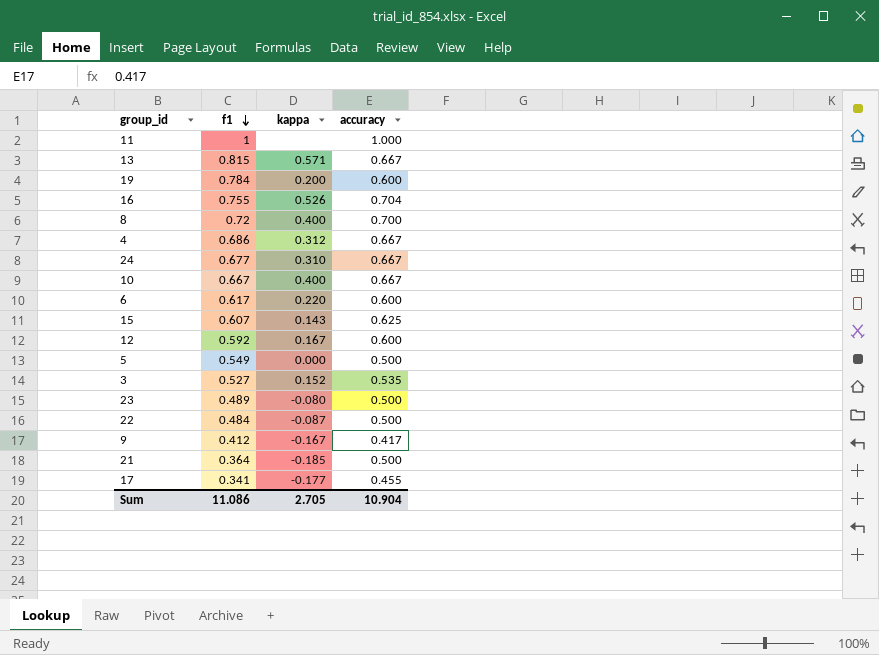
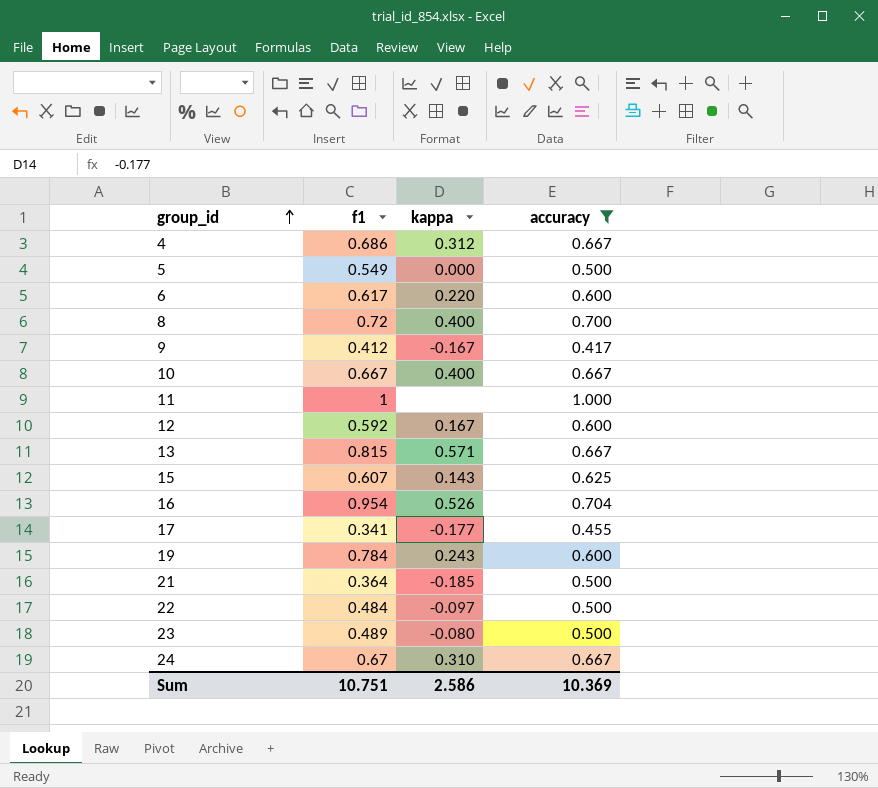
filter: none -> accuracy != 0.535
row order: f1 descending -> group_id ascending
16 | f1: 0.755 -> 0.954
19 | kappa: 0.200 -> 0.243
22 | kappa: -0.087 -> -0.097
24 | f1: 0.677 -> 0.67
Sum | f1: 11.086 -> 10.751
Sum | kappa: 2.705 -> 2.586
Sum | accuracy: 10.904 -> 10.369

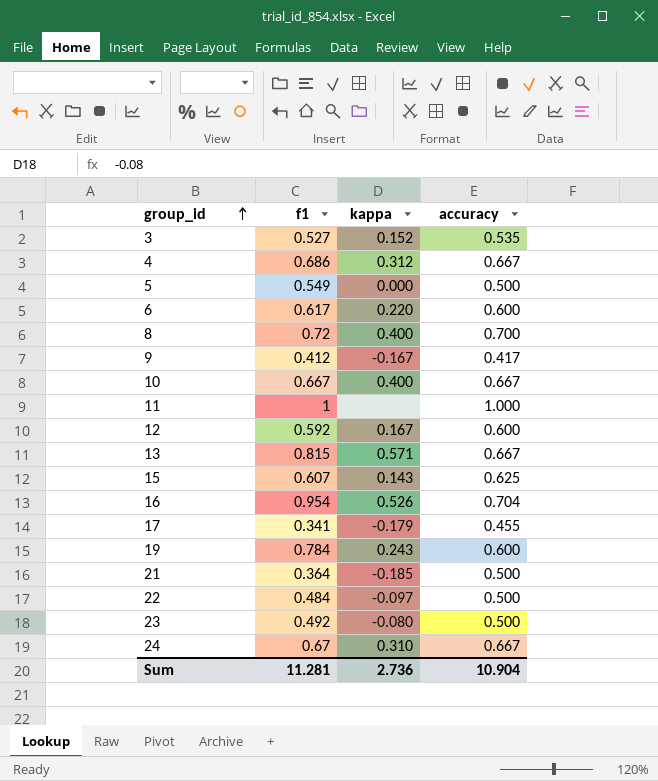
filter: accuracy != 0.535 -> none
17 | kappa: -0.177 -> -0.179
23 | f1: 0.489 -> 0.492
Sum | f1: 10.751 -> 11.281
Sum | kappa: 2.586 -> 2.736
Sum | accuracy: 10.369 -> 10.904

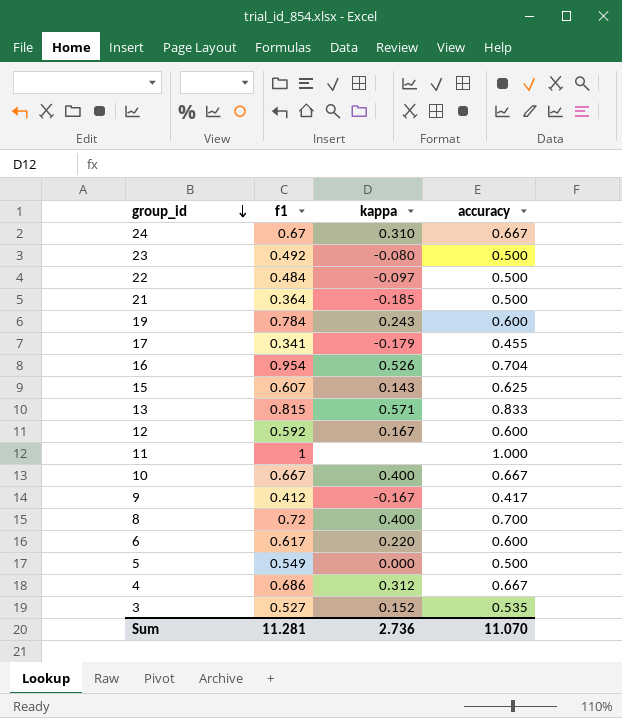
row order: group_id ascending -> group_id descending
13 | accuracy: 0.667 -> 0.833
Sum | accuracy: 10.904 -> 11.070

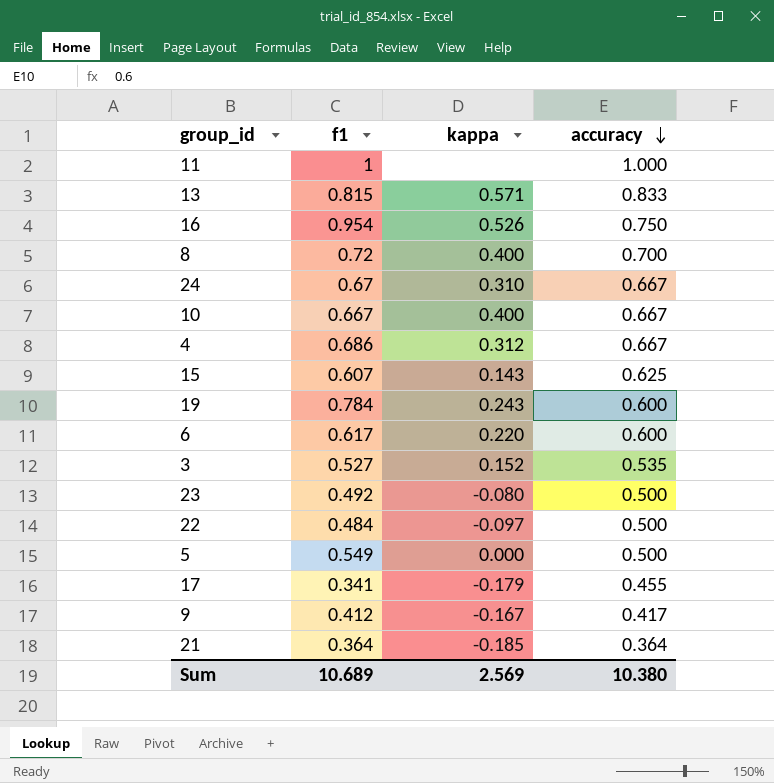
row order: group_id descending -> accuracy descending
row 12: 0.592 | 0.167 | 0.600 -> none
16 | accuracy: 0.704 -> 0.750
21 | accuracy: 0.500 -> 0.364
Sum | f1: 11.281 -> 10.689
Sum | kappa: 2.736 -> 2.569
Sum | accuracy: 11.070 -> 10.380

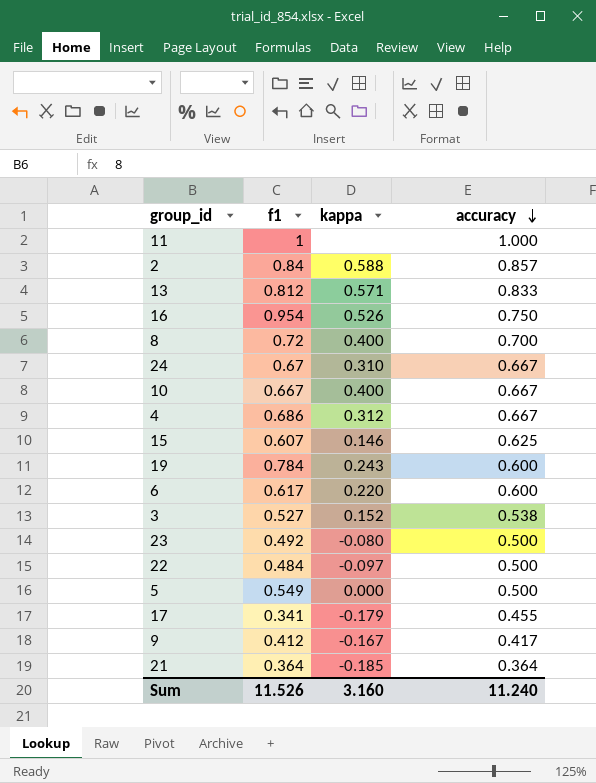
row 2: none -> 0.84 | 0.588 | 0.857
13 | f1: 0.815 -> 0.812
15 | kappa: 0.143 -> 0.146
3 | accuracy: 0.535 -> 0.538
Sum | f1: 10.689 -> 11.526
Sum | kappa: 2.569 -> 3.160
Sum | accuracy: 10.380 -> 11.240

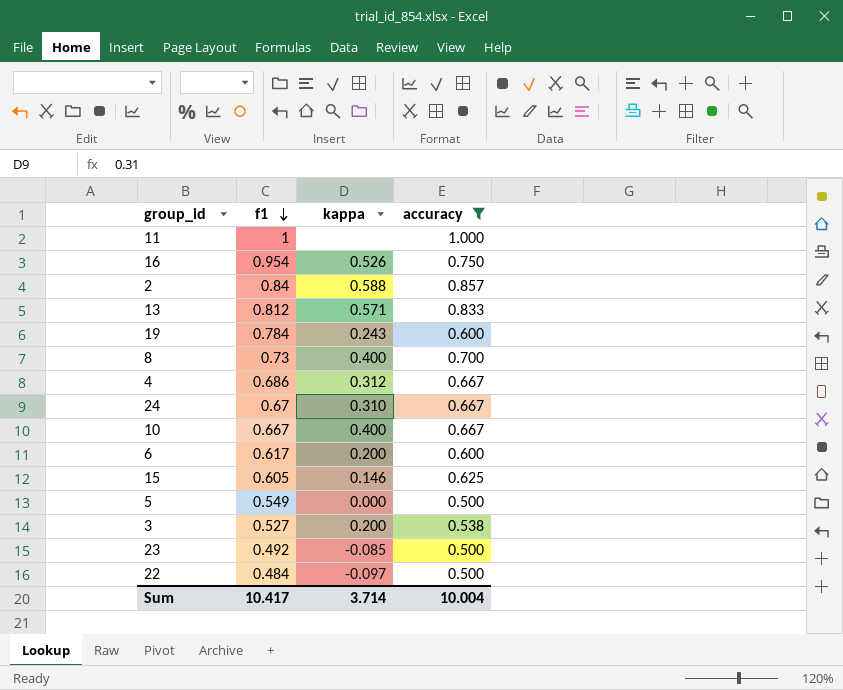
filter: none -> accuracy >= 0.500
row order: accuracy descending -> f1 descending
8 | f1: 0.72 -> 0.73
6 | kappa: 0.220 -> 0.200
15 | f1: 0.607 -> 0.605
3 | kappa: 0.152 -> 0.200
23 | kappa: -0.080 -> -0.085
Sum | f1: 11.526 -> 10.417
Sum | kappa: 3.160 -> 3.714
Sum | accuracy: 11.240 -> 10.004

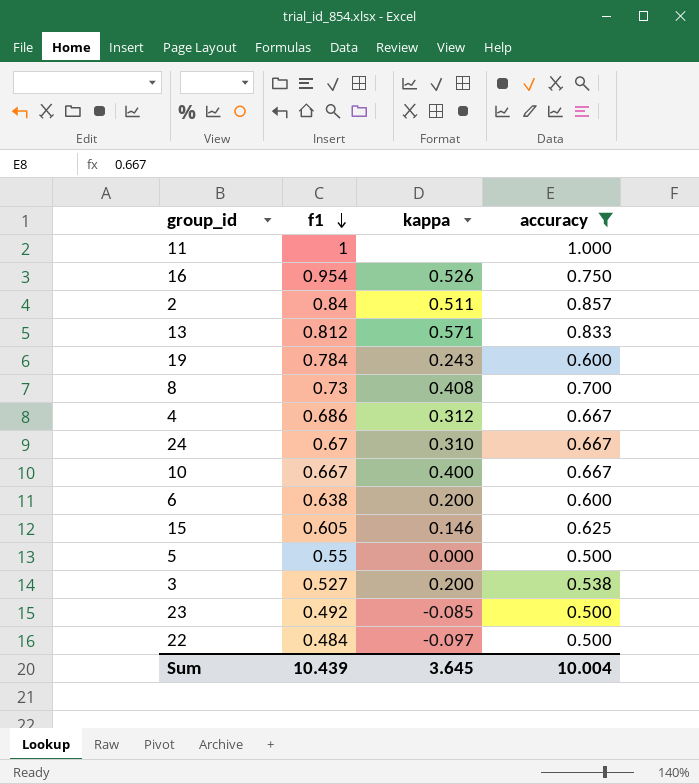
2 | kappa: 0.588 -> 0.511
8 | kappa: 0.400 -> 0.408
6 | f1: 0.617 -> 0.638
5 | f1: 0.549 -> 0.55
Sum | f1: 10.417 -> 10.439
Sum | kappa: 3.714 -> 3.645

